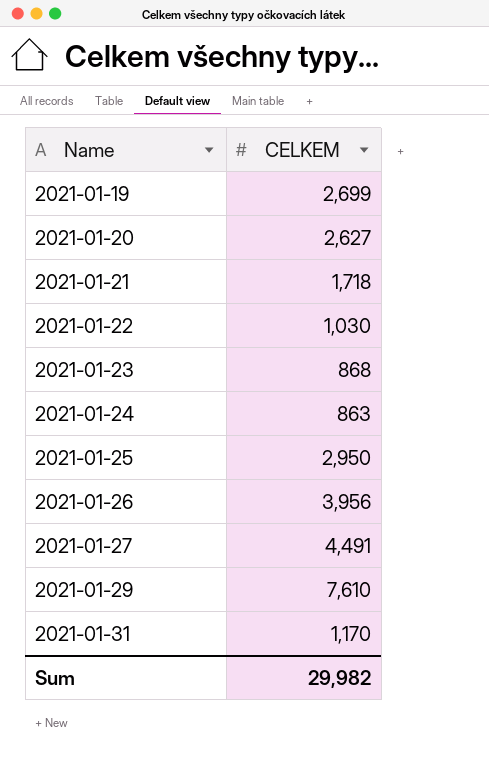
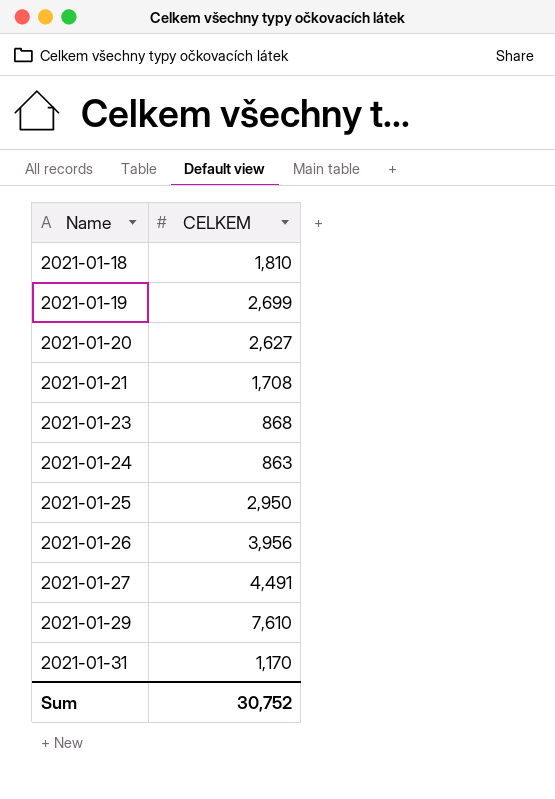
row 2021-01-22: 1,030 -> none
row 2021-01-18: none -> 1,810
2021-01-21 | CELKEM: 1,718 -> 1,708
Sum | CELKEM: 29,982 -> 30,752

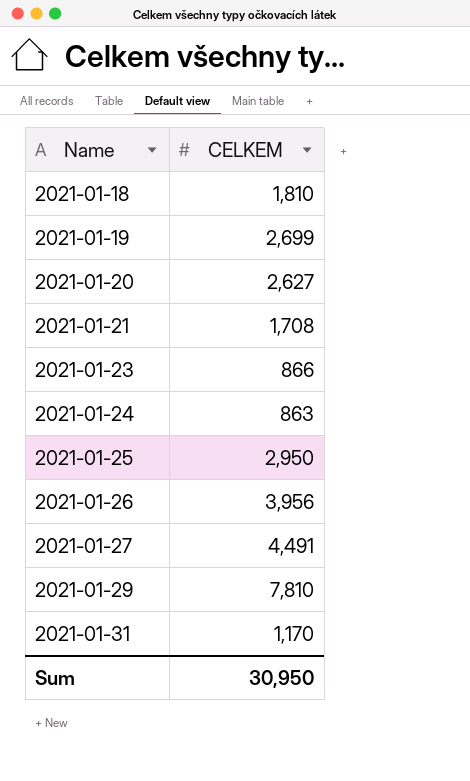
2021-01-23 | CELKEM: 868 -> 866
2021-01-29 | CELKEM: 7,610 -> 7,810
Sum | CELKEM: 30,752 -> 30,950

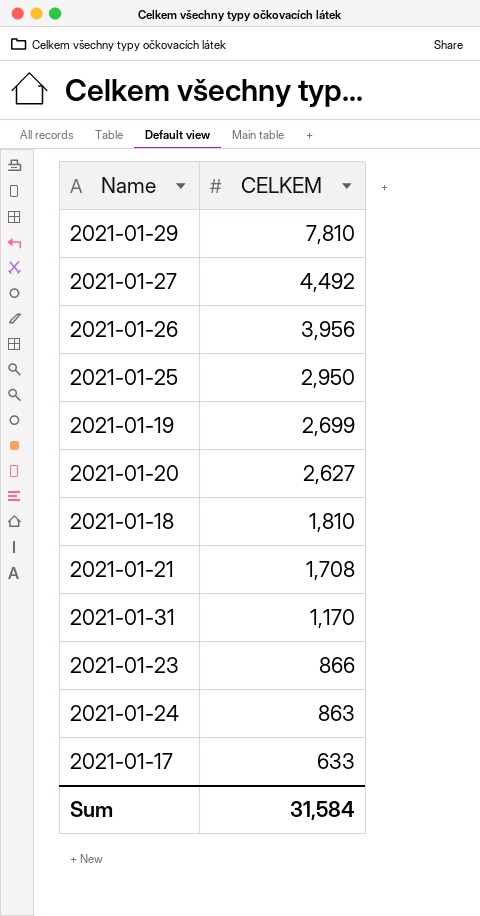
row order: Name ascending -> CELKEM descending
2021-01-27 | CELKEM: 4,491 -> 4,492
row 2021-01-17: none -> 633
Sum | CELKEM: 30,950 -> 31,584

